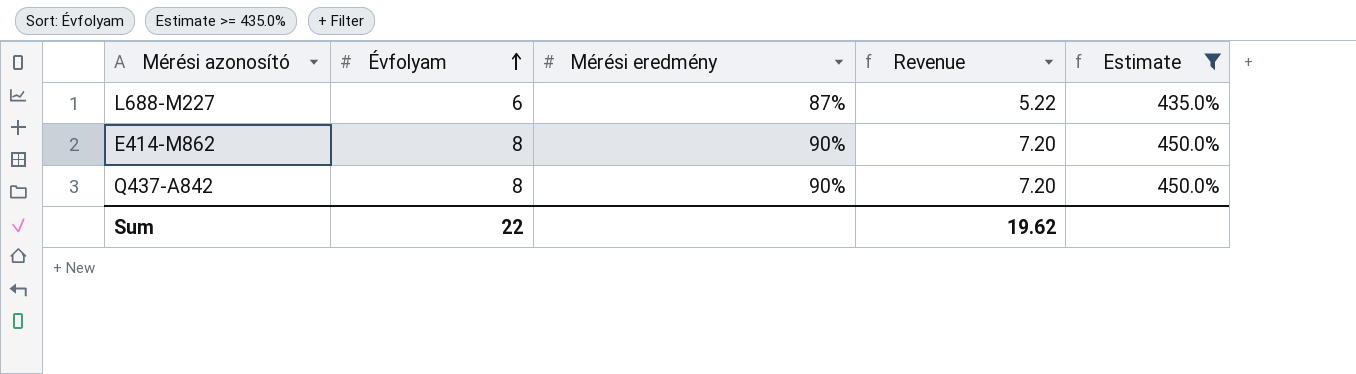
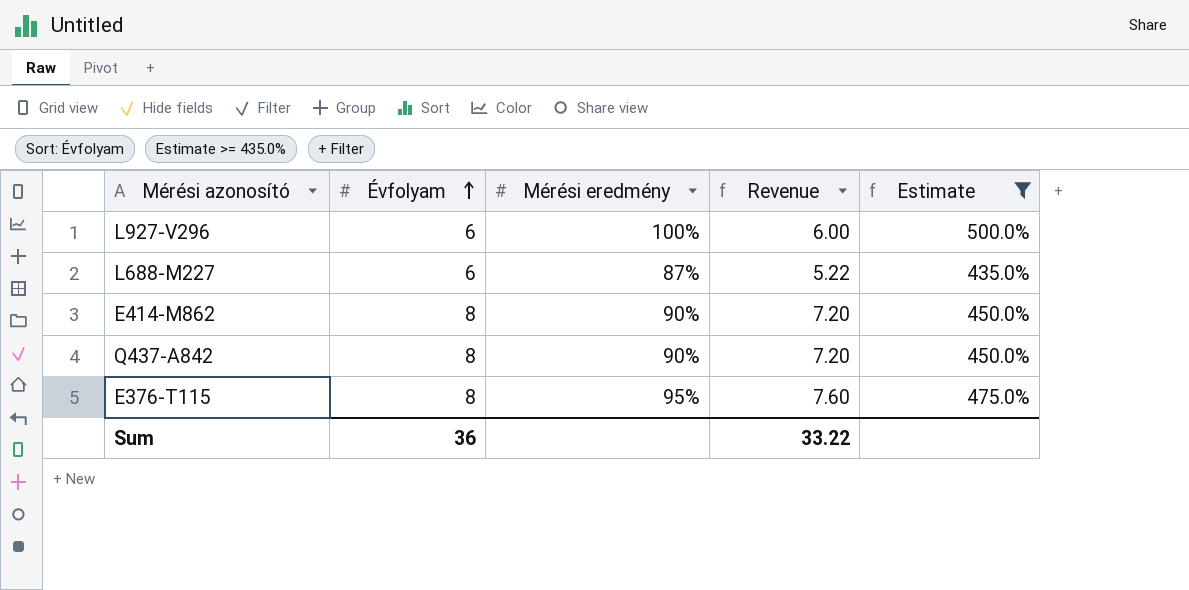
row L927-V296: none -> 6 | 100% | 6.00 | 500.0%
row E376-T115: none -> 8 | 95% | 7.60 | 475.0%
Sum | Évfolyam: 22 -> 36
Sum | Revenue: 19.62 -> 33.22

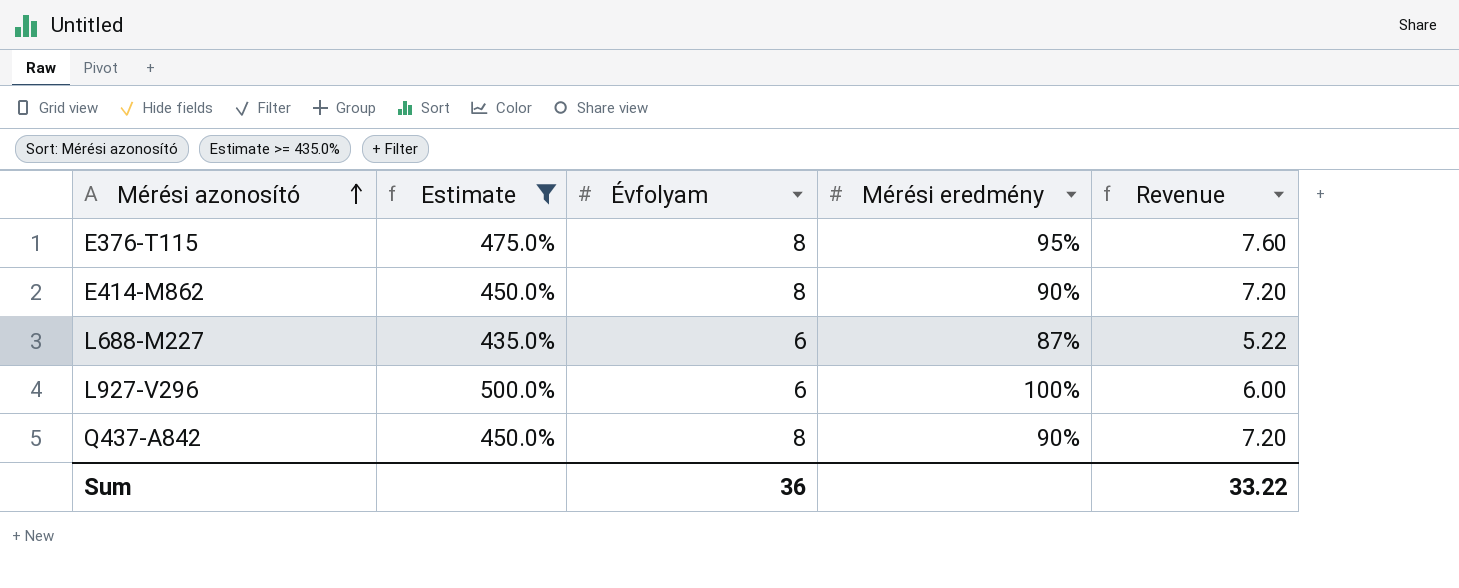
row order: Évfolyam ascending -> Mérési azonosító ascending
column Estimate | position: 5 -> 2

